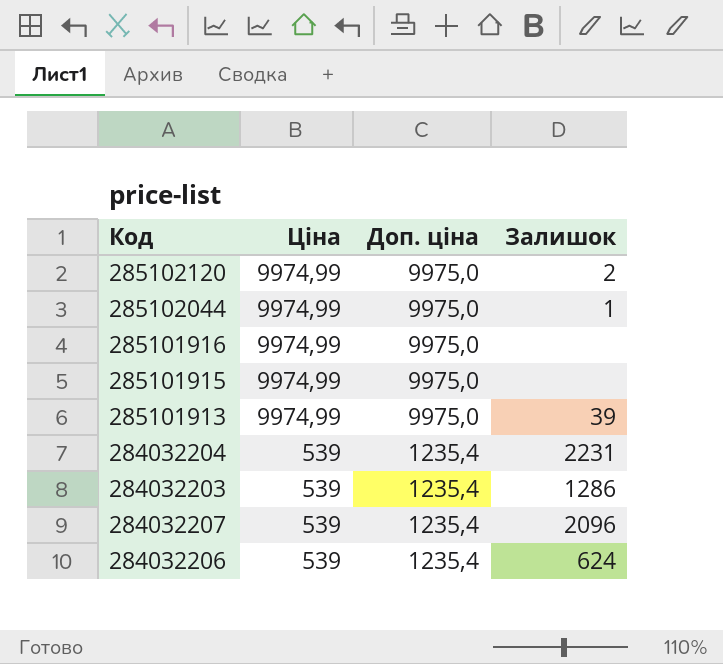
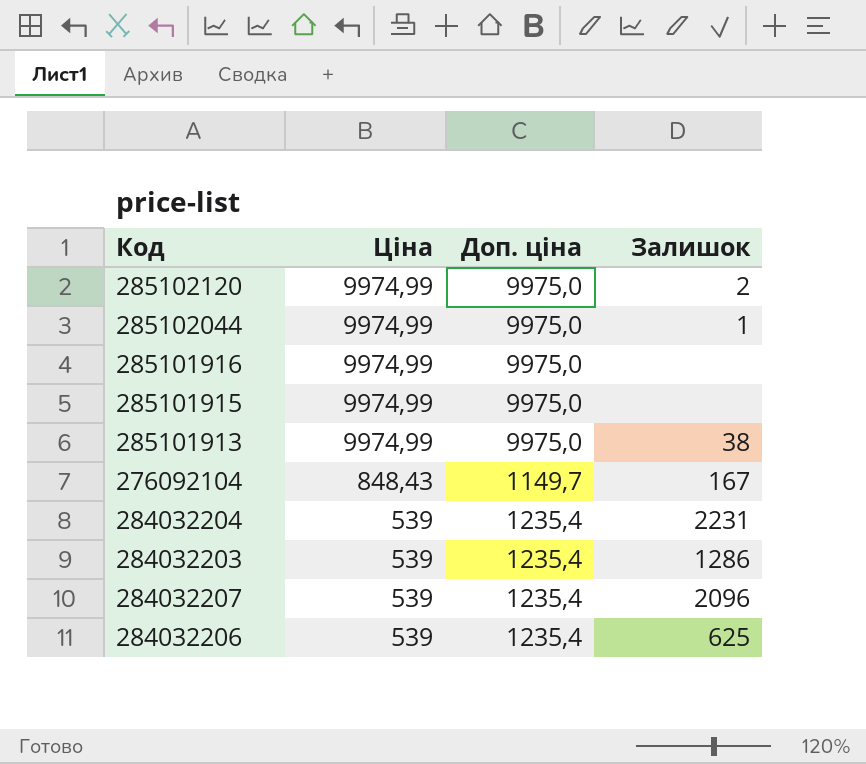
285101913 | Залишок: 39 -> 38
row 276092104: none -> 848,43 | 1149,7 | 167
284032206 | Залишок: 624 -> 625

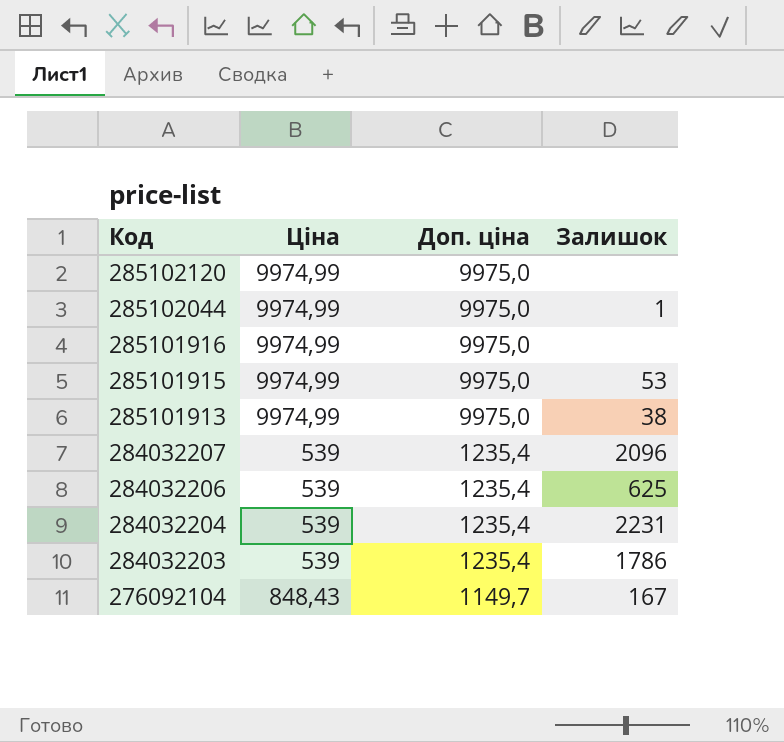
row order: Ціна descending -> Код descending
285102120 | Залишок: 2 -> none
285101915 | Залишок: none -> 53
284032203 | Залишок: 1286 -> 1786

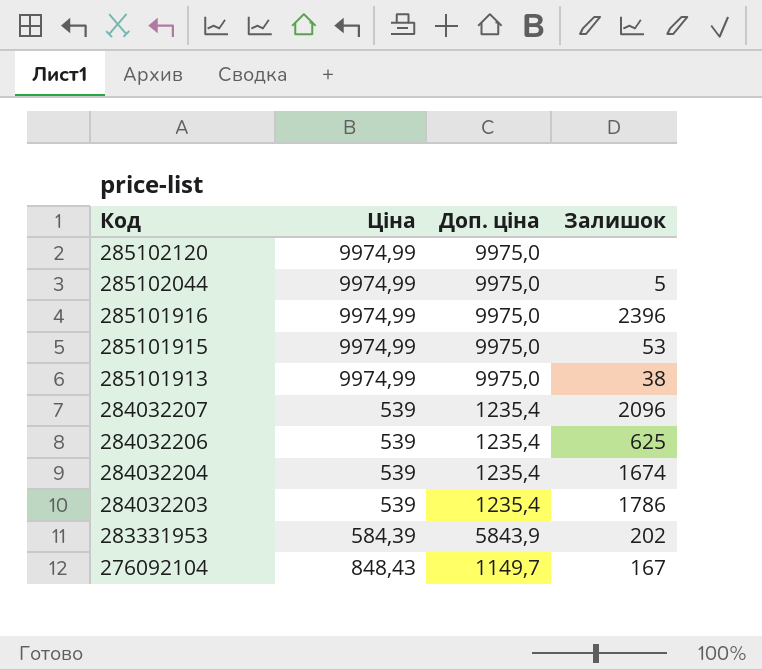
285102044 | Залишок: 1 -> 5
285101916 | Залишок: none -> 2396
284032204 | Залишок: 2231 -> 1674
row 283331953: none -> 584,39 | 5843,9 | 202

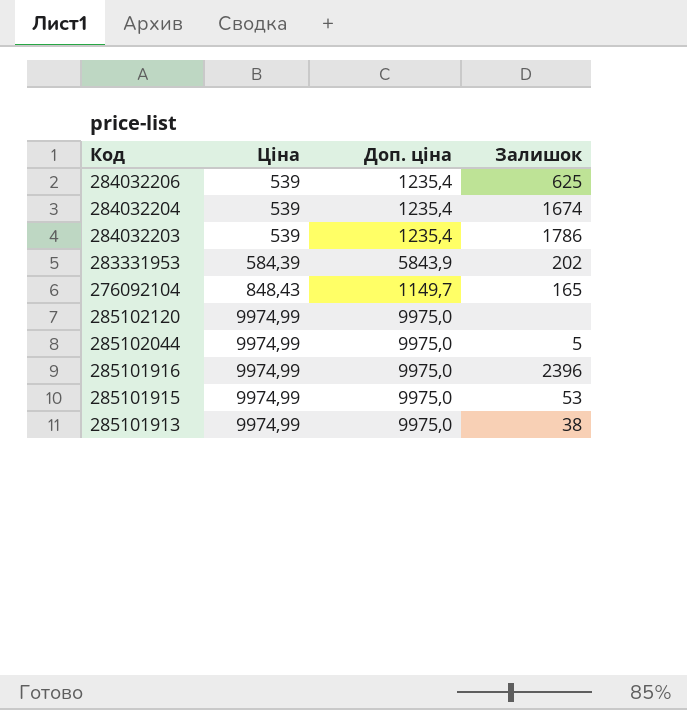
row order: Код descending -> Ціна ascending
row 284032207: 539 | 1235,4 | 2096 -> none
276092104 | Залишок: 167 -> 165

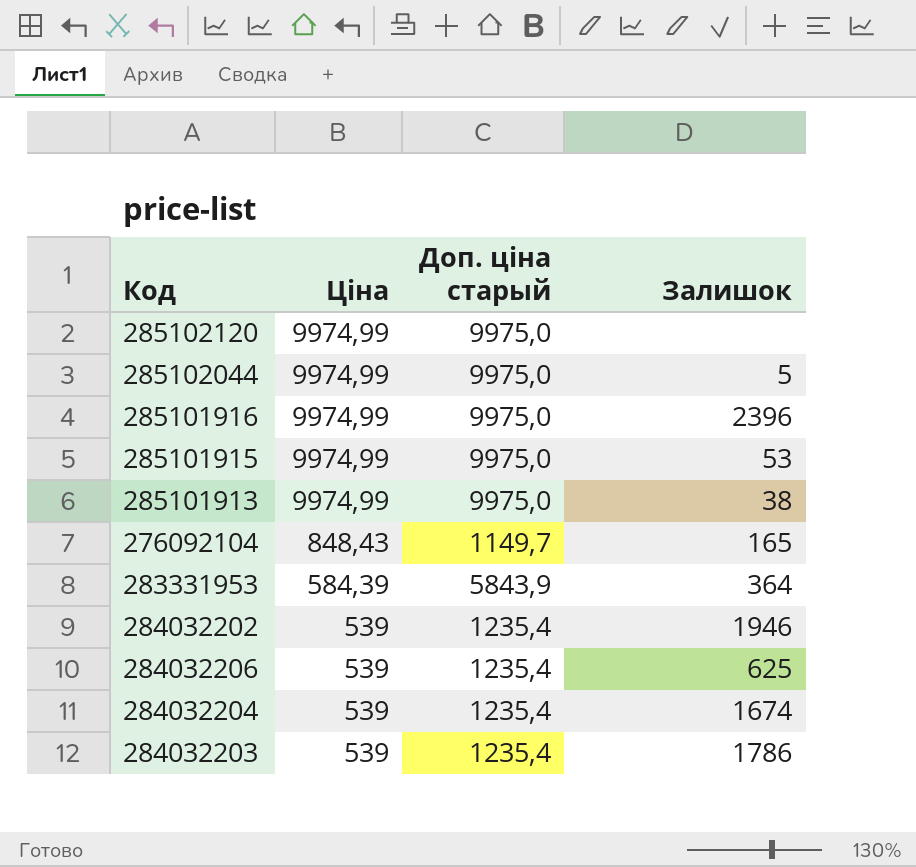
row order: Ціна ascending -> Ціна descending
column name: Доп. ціна -> Доп. ціна старый
283331953 | Залишок: 202 -> 364
row 284032202: none -> 539 | 1235,4 | 1946

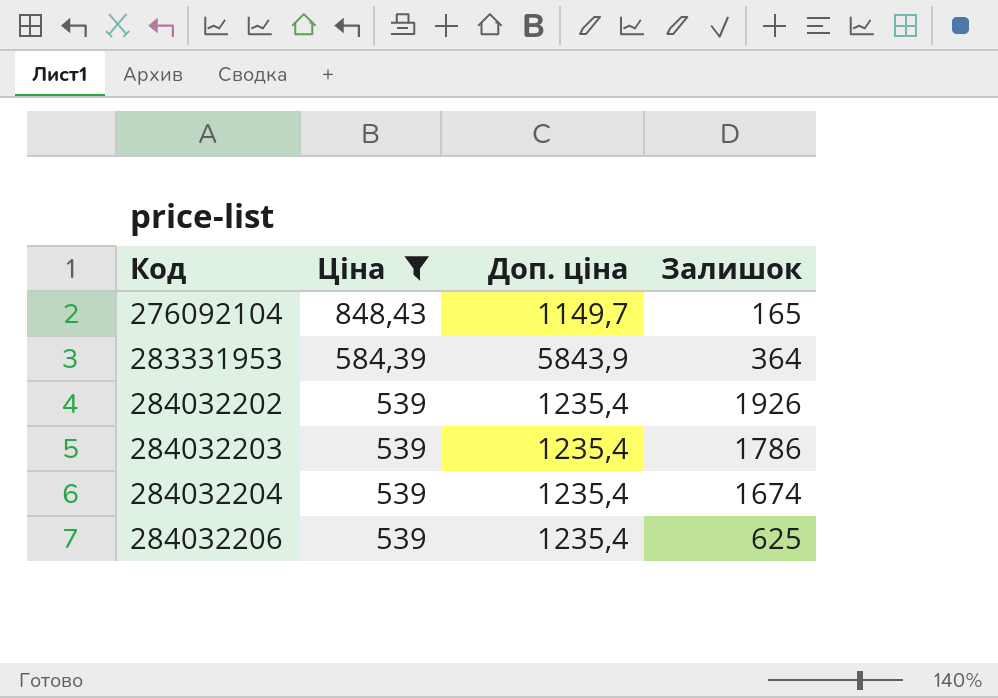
filter: none -> Ціна != 9974,99
row order: Ціна descending -> Код ascending
column name: Доп. ціна старый -> Доп. ціна
284032202 | Залишок: 1946 -> 1926

